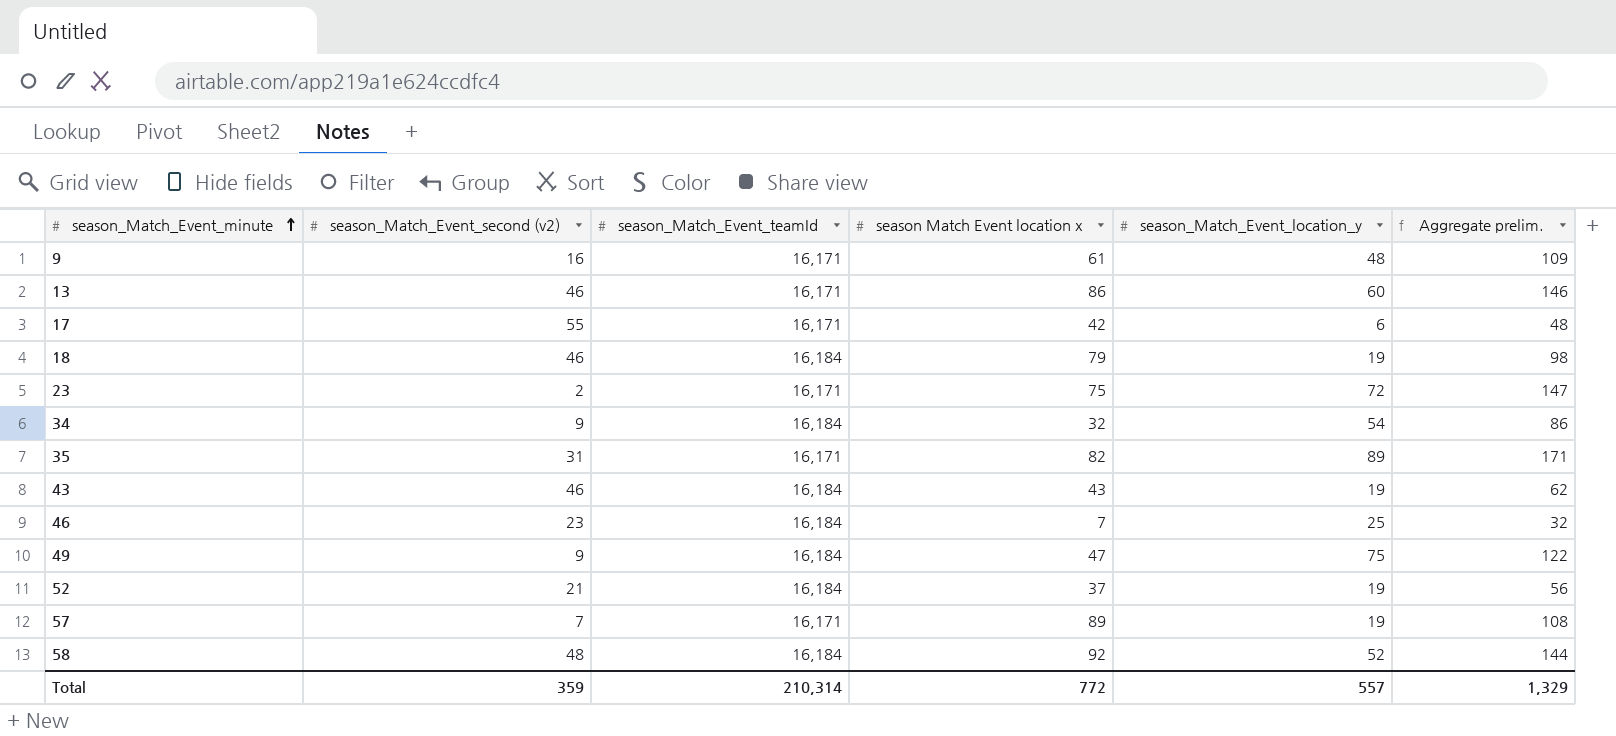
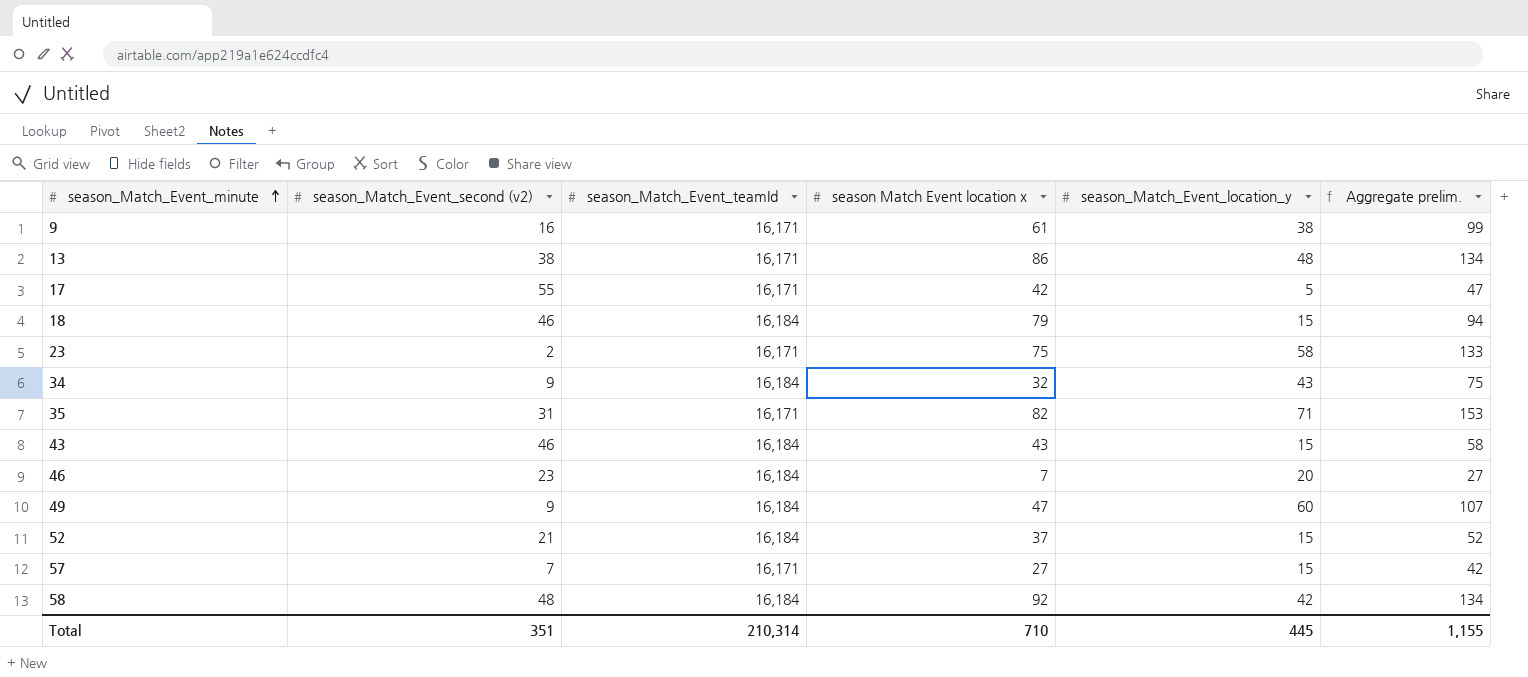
9 | season_Match_Event_location_y: 48 -> 38
9 | Aggregate prelim.: 109 -> 99
13 | season_Match_Event_second (v2): 46 -> 38
13 | season_Match_Event_location_y: 60 -> 48
13 | Aggregate prelim.: 146 -> 134
17 | season_Match_Event_location_y: 6 -> 5
17 | Aggregate prelim.: 48 -> 47
18 | season_Match_Event_location_y: 19 -> 15
18 | Aggregate prelim.: 98 -> 94
23 | season_Match_Event_location_y: 72 -> 58
23 | Aggregate prelim.: 147 -> 133
34 | season_Match_Event_location_y: 54 -> 43
34 | Aggregate prelim.: 86 -> 75
35 | season_Match_Event_location_y: 89 -> 71
35 | Aggregate prelim.: 171 -> 153
43 | season_Match_Event_location_y: 19 -> 15
43 | Aggregate prelim.: 62 -> 58
46 | season_Match_Event_location_y: 25 -> 20
46 | Aggregate prelim.: 32 -> 27
49 | season_Match_Event_location_y: 75 -> 60
49 | Aggregate prelim.: 122 -> 107
52 | season_Match_Event_location_y: 19 -> 15
52 | Aggregate prelim.: 56 -> 52
57 | season Match Event location x: 89 -> 27
57 | season_Match_Event_location_y: 19 -> 15
57 | Aggregate prelim.: 108 -> 42
58 | season_Match_Event_location_y: 52 -> 42
58 | Aggregate prelim.: 144 -> 134
Total | season_Match_Event_second (v2): 359 -> 351
Total | season Match Event location x: 772 -> 710
Total | season_Match_Event_location_y: 557 -> 445
Total | Aggregate prelim.: 1,329 -> 1,155

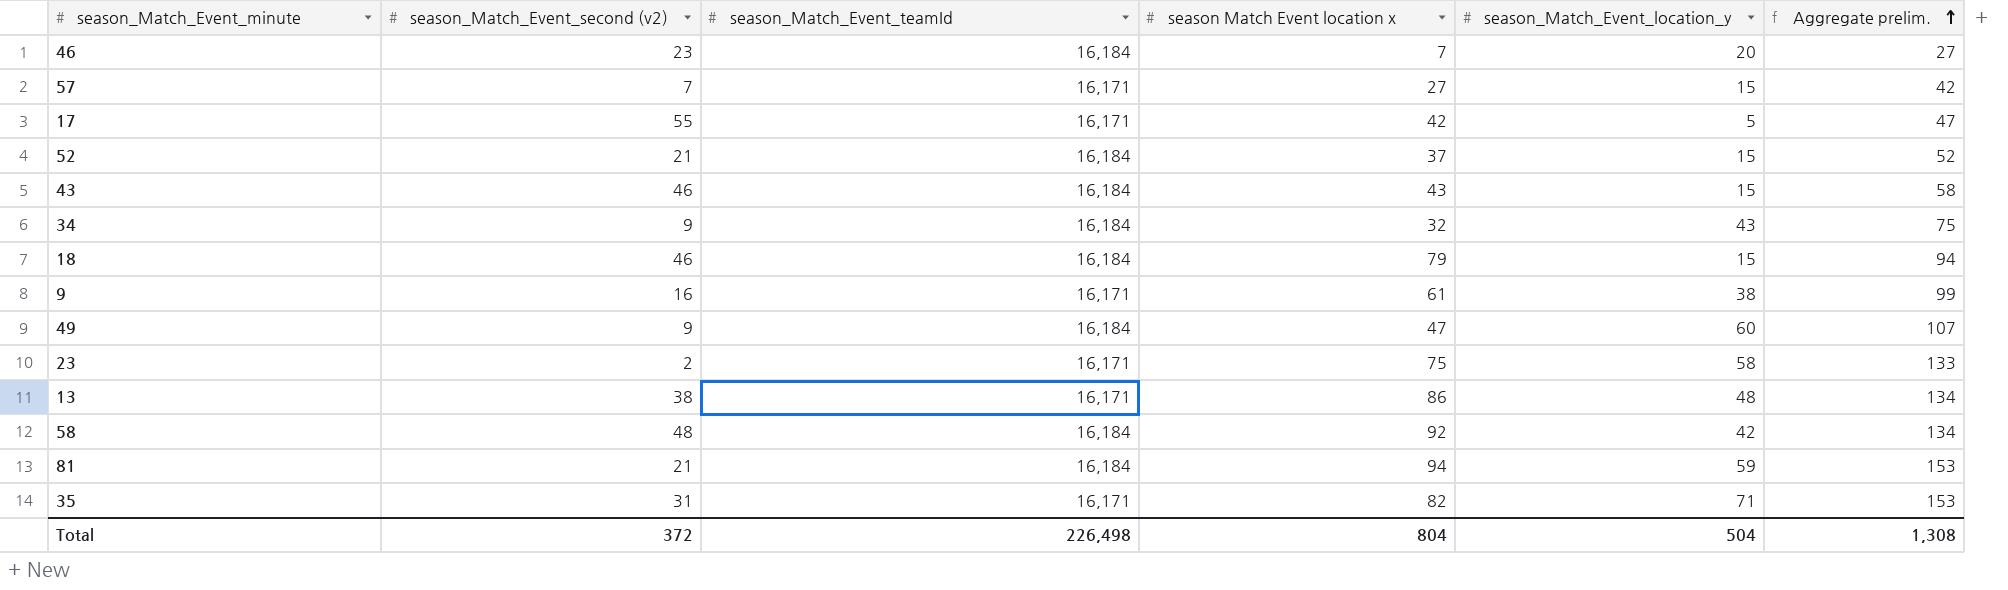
row order: season_Match_Event_minute ascending -> Aggregate prelim. ascending
row 81: none -> 21 | 16,184 | 94 | 59 | 153
Total | season_Match_Event_second (v2): 351 -> 372
Total | season_Match_Event_teamId: 210,314 -> 226,498
Total | season Match Event location x: 710 -> 804
Total | season_Match_Event_location_y: 445 -> 504
Total | Aggregate prelim.: 1,155 -> 1,308

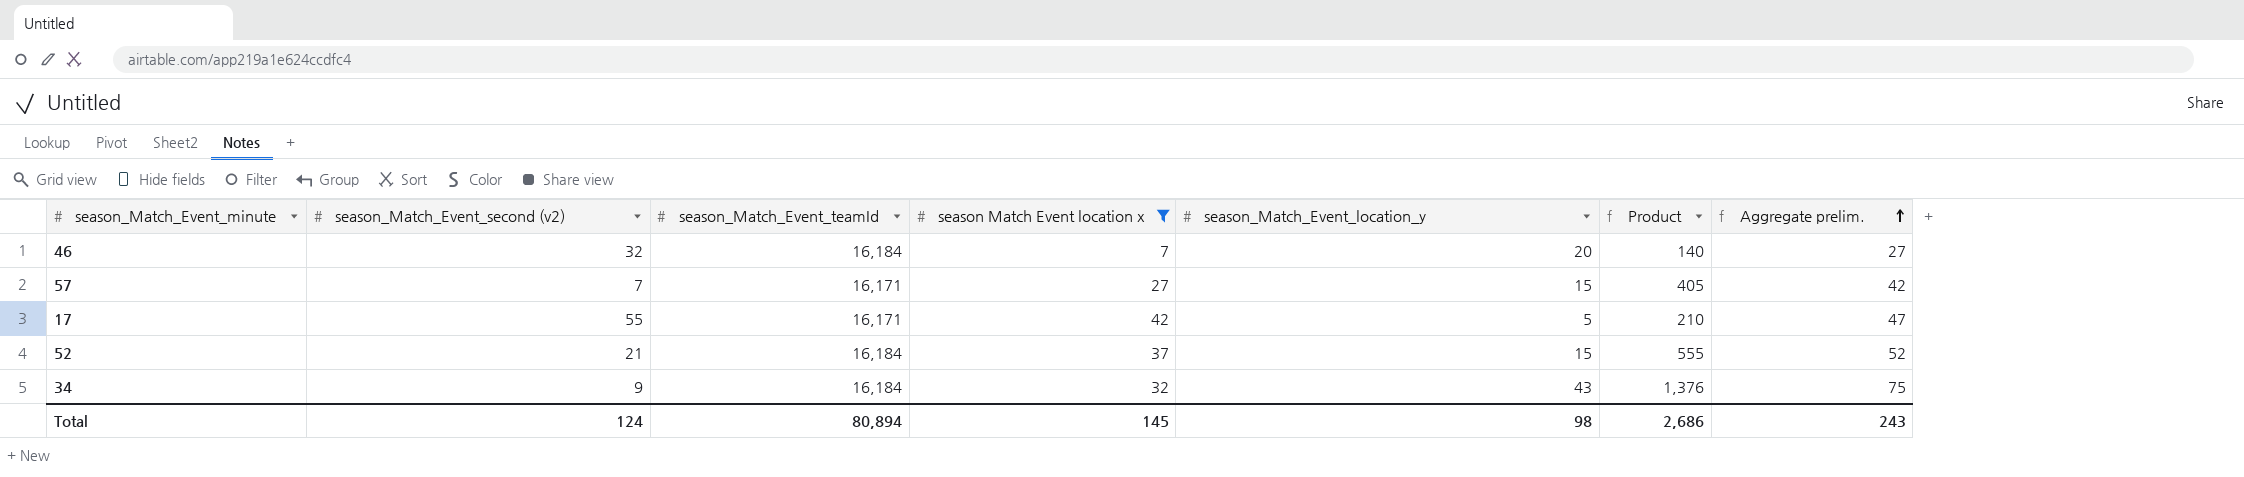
filter: none -> season Match Event location x <= 42
column Product | formula: none -> [season Match Event location x] * [season_Match_Event_location_y]
46 | season_Match_Event_second (v2): 23 -> 32
Total | season_Match_Event_second (v2): 372 -> 124
Total | season_Match_Event_teamId: 226,498 -> 80,894
Total | season Match Event location x: 804 -> 145
Total | season_Match_Event_location_y: 504 -> 98
Total | Aggregate prelim.: 1,308 -> 243

